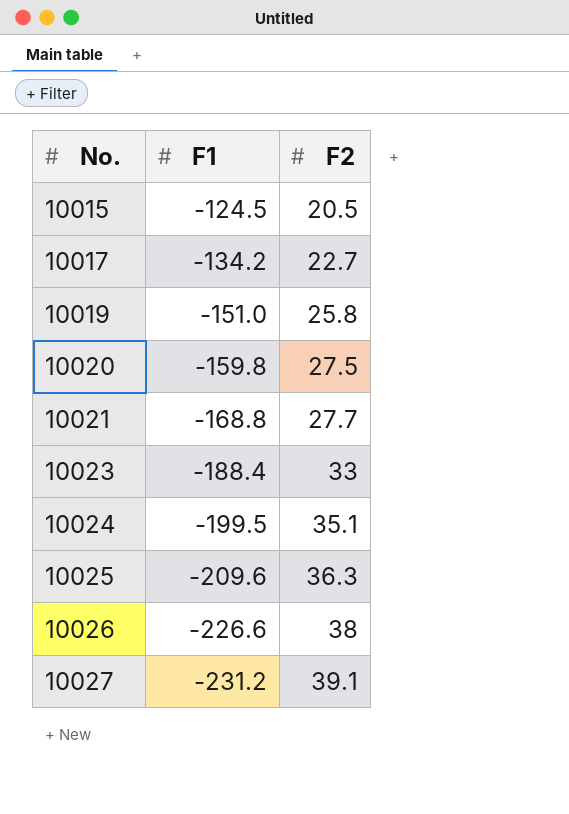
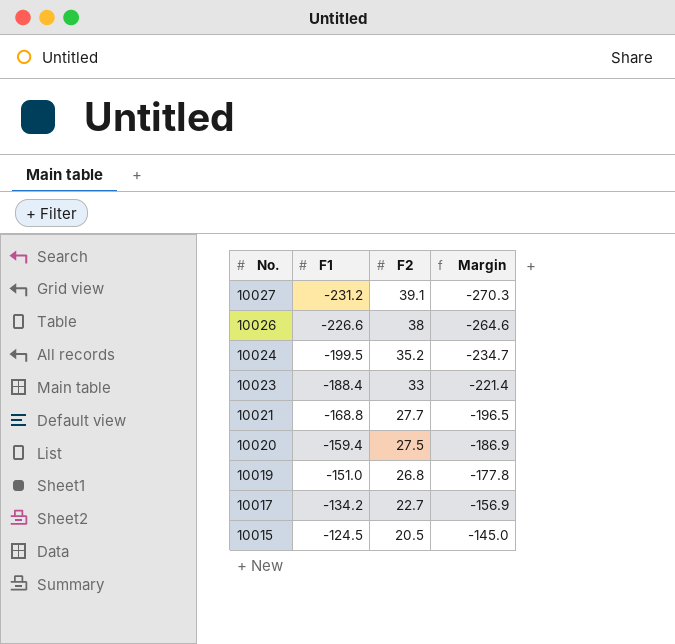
row order: No. ascending -> No. descending
column Margin | formula: none -> [F1] - [F2]
row 10025: -209.6 | 36.3 -> none
10024 | F2: 35.1 -> 35.2
10020 | F1: -159.8 -> -159.4
10019 | F2: 25.8 -> 26.8

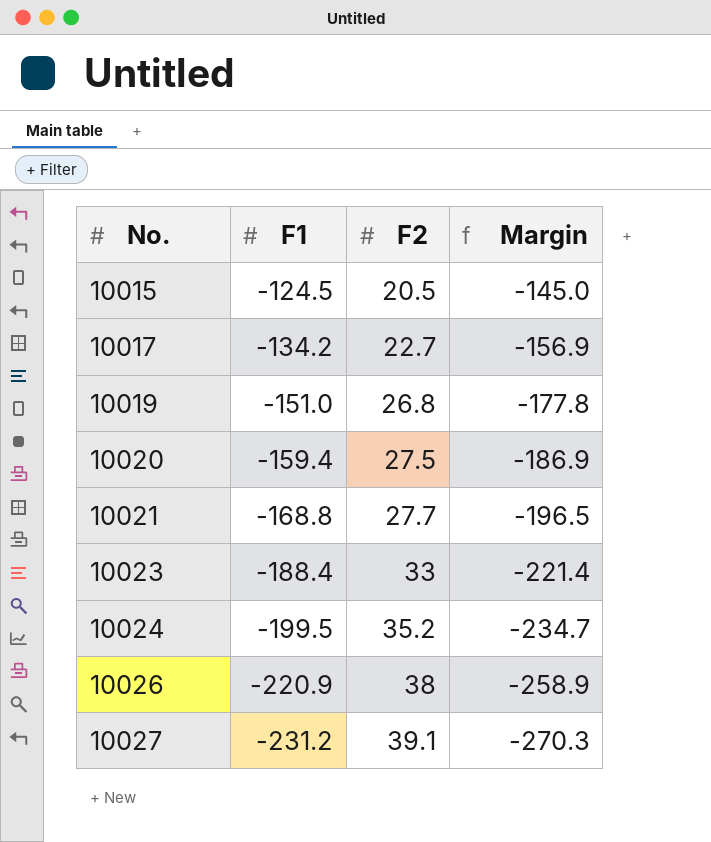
row order: No. descending -> No. ascending
10026 | F1: -226.6 -> -220.9
10026 | Margin: -264.6 -> -258.9

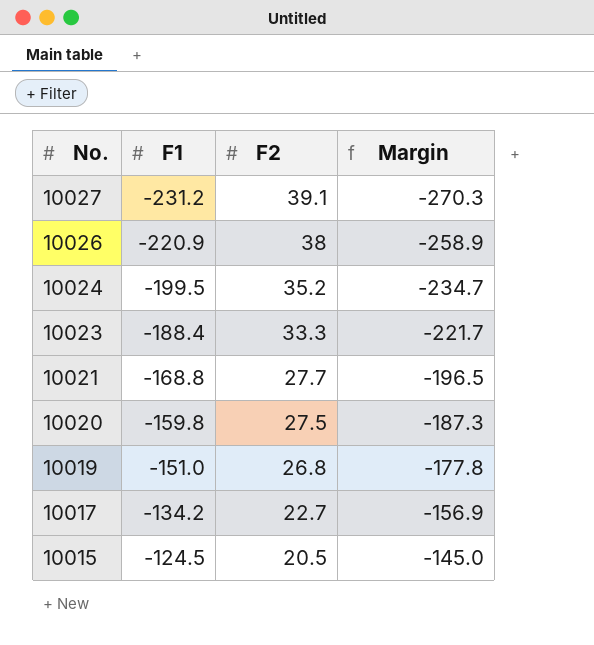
row order: No. ascending -> No. descending
10023 | F2: 33 -> 33.3
10023 | Margin: -221.4 -> -221.7
10020 | F1: -159.4 -> -159.8
10020 | Margin: -186.9 -> -187.3

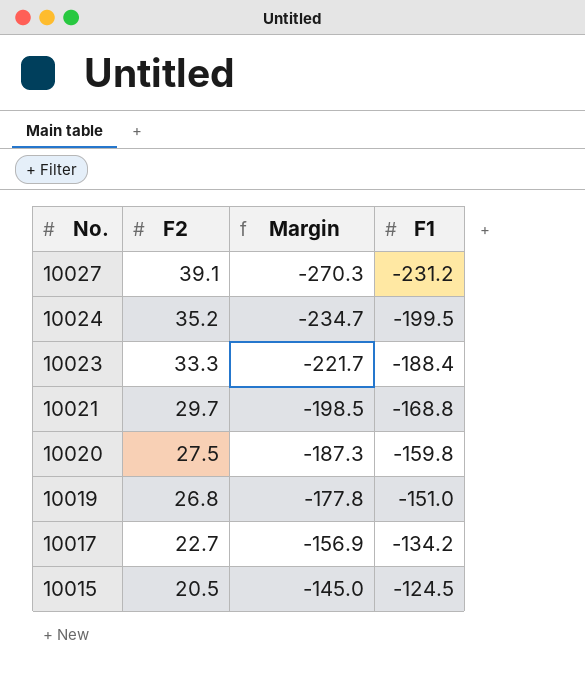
column F1 | position: 2 -> 4
row 10026: -220.9 | 38 | -258.9 -> none
10021 | F2: 27.7 -> 29.7
10021 | Margin: -196.5 -> -198.5

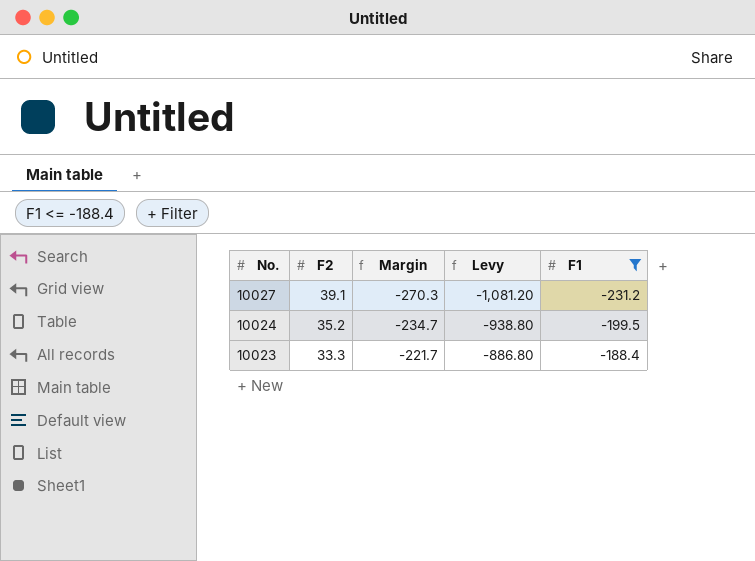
filter: none -> F1 <= -188.4
column Levy | formula: none -> [Margin] * 4

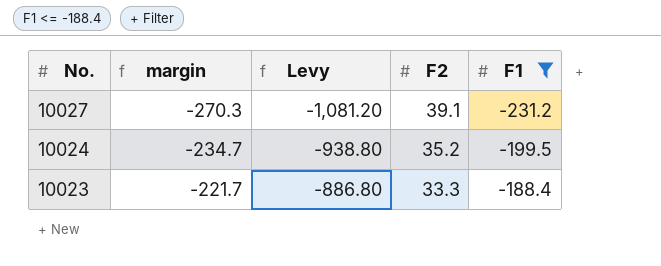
column name: Margin -> margin
column F2 | position: 2 -> 4

